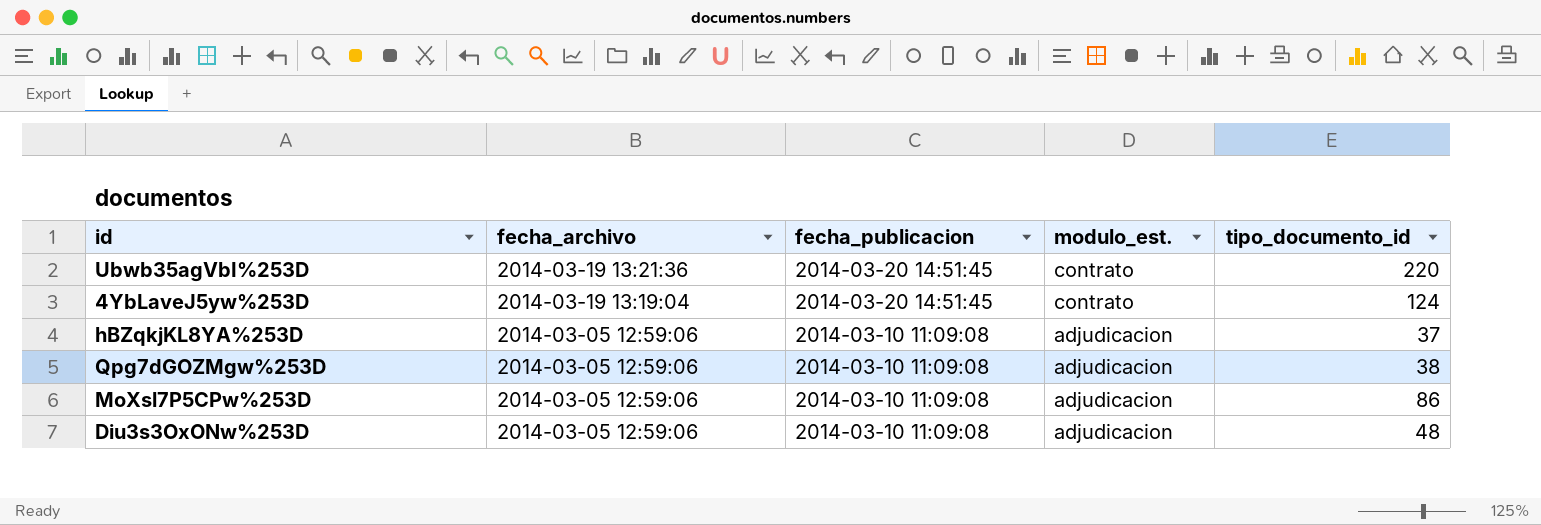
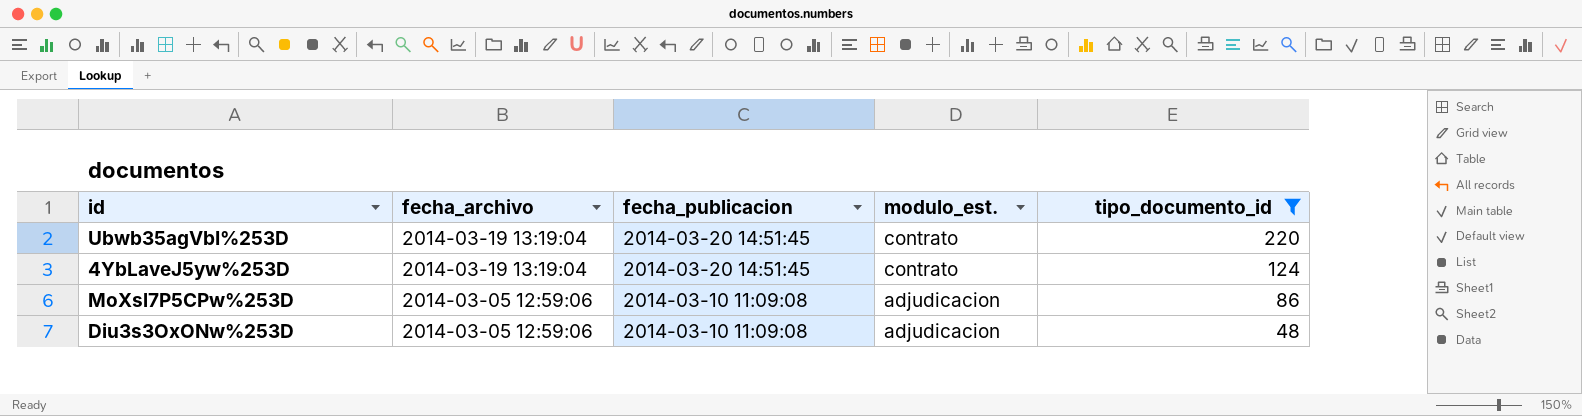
filter: none -> tipo_documento_id >= 48
Ubwb35agVbI%253D | fecha_archivo: 2014-03-19 13:21:36 -> 2014-03-19 13:19:04

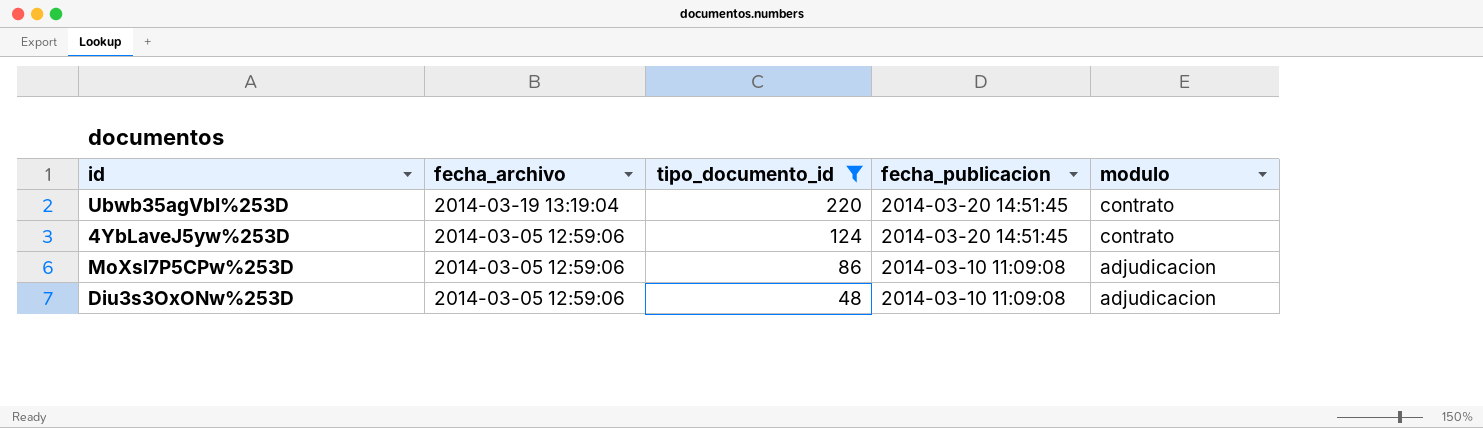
column tipo_documento_id | position: 5 -> 3
column name: modulo_est. -> modulo
4YbLaveJ5yw%253D | fecha_archivo: 2014-03-19 13:19:04 -> 2014-03-05 12:59:06

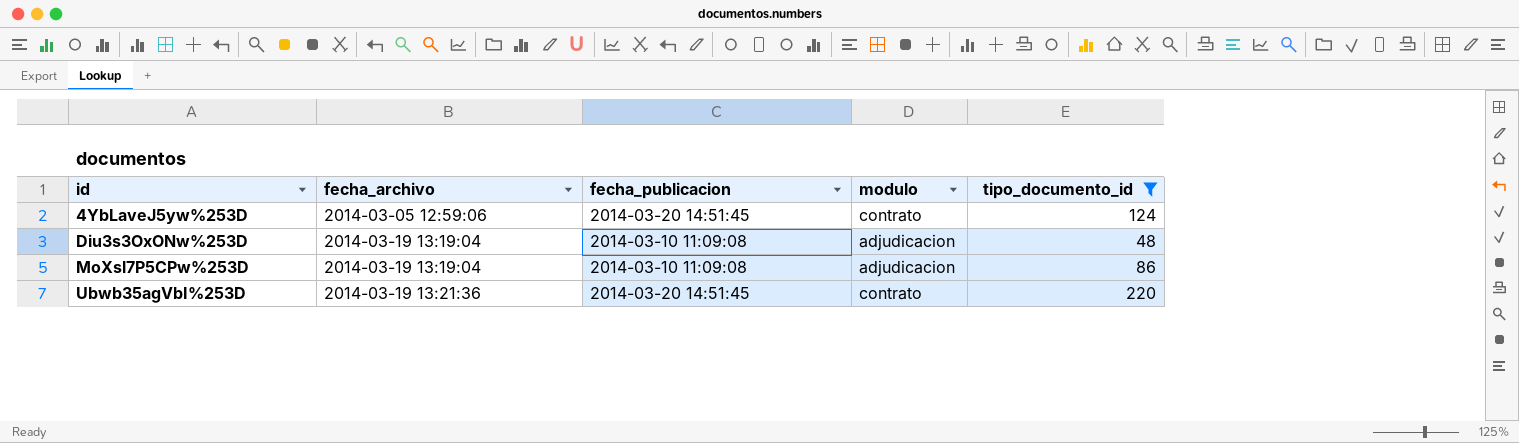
row order: fecha_archivo descending -> id ascending
column tipo_documento_id | position: 3 -> 5
Diu3s3OxONw%253D | fecha_archivo: 2014-03-05 12:59:06 -> 2014-03-19 13:19:04
MoXsl7P5CPw%253D | fecha_archivo: 2014-03-05 12:59:06 -> 2014-03-19 13:19:04
Ubwb35agVbI%253D | fecha_archivo: 2014-03-19 13:19:04 -> 2014-03-19 13:21:36

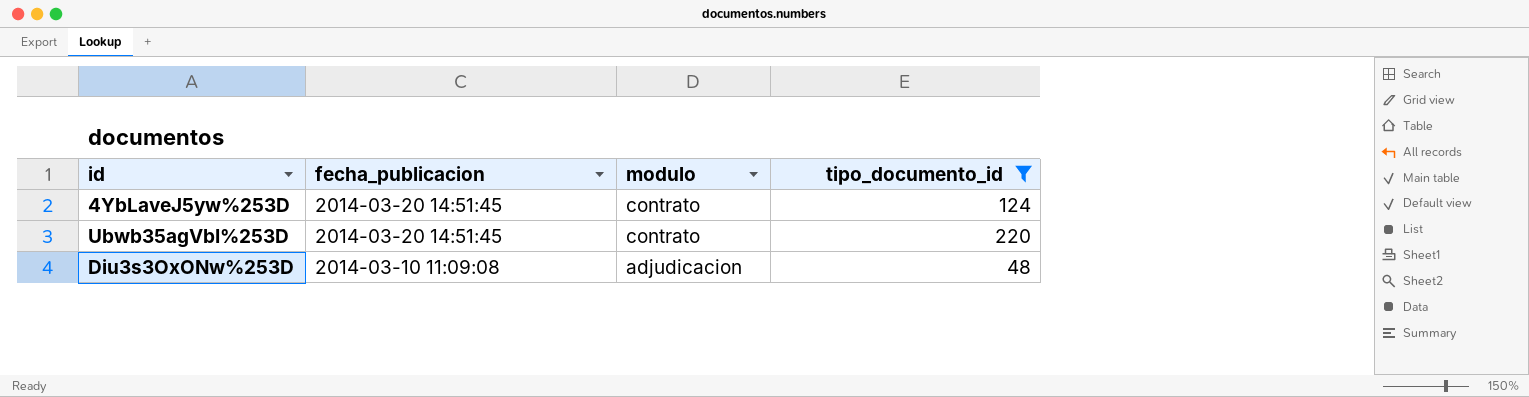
row order: id ascending -> fecha_publicacion descending
column fecha_archivo | position: 2 -> none
row MoXsl7P5CPw%253D: 2014-03-19 13:19:04 | 2014-03-10 11:09:08 | adjudicacion | 86 -> none

